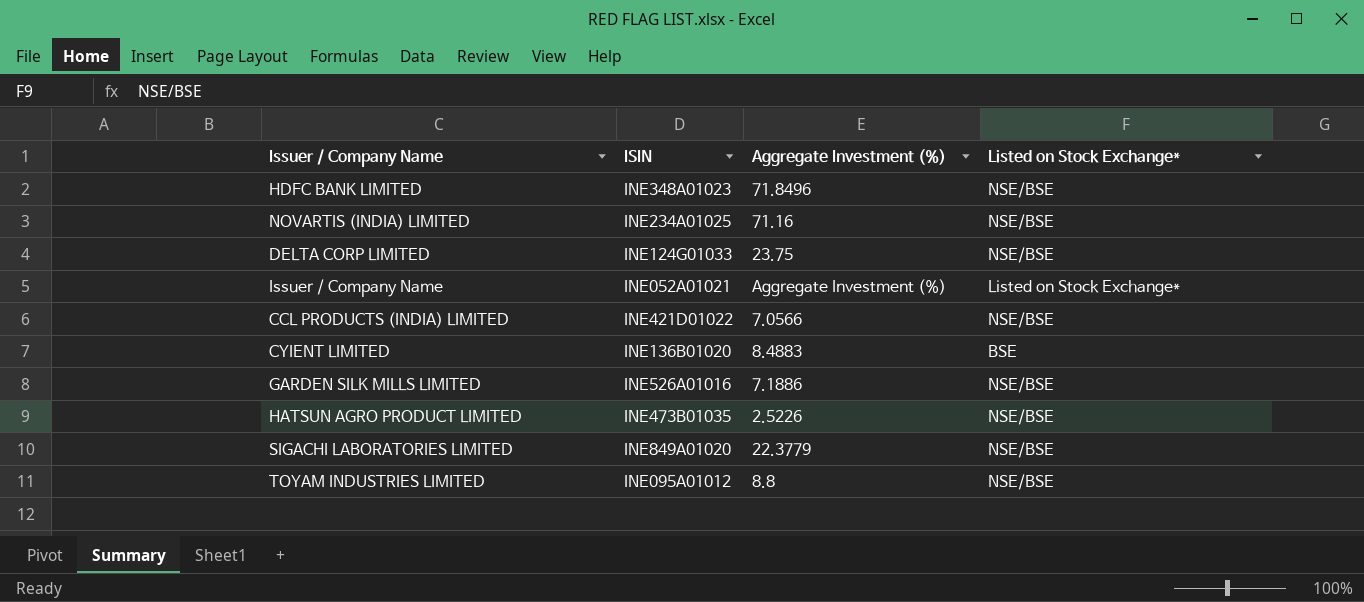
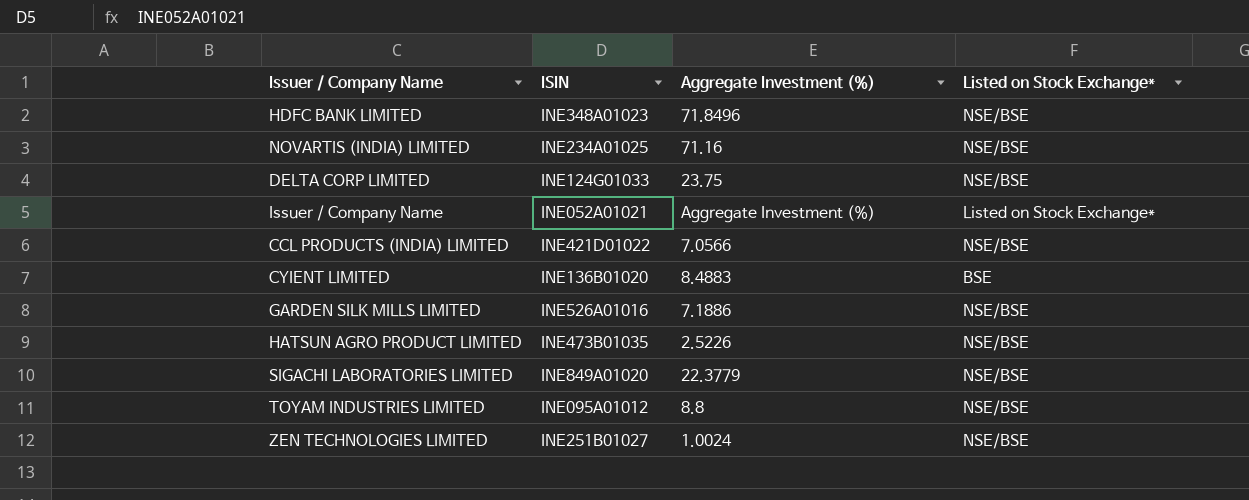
row ZEN TECHNOLOGIES LIMITED: none -> INE251B01027 | 1.0024 | NSE/BSE

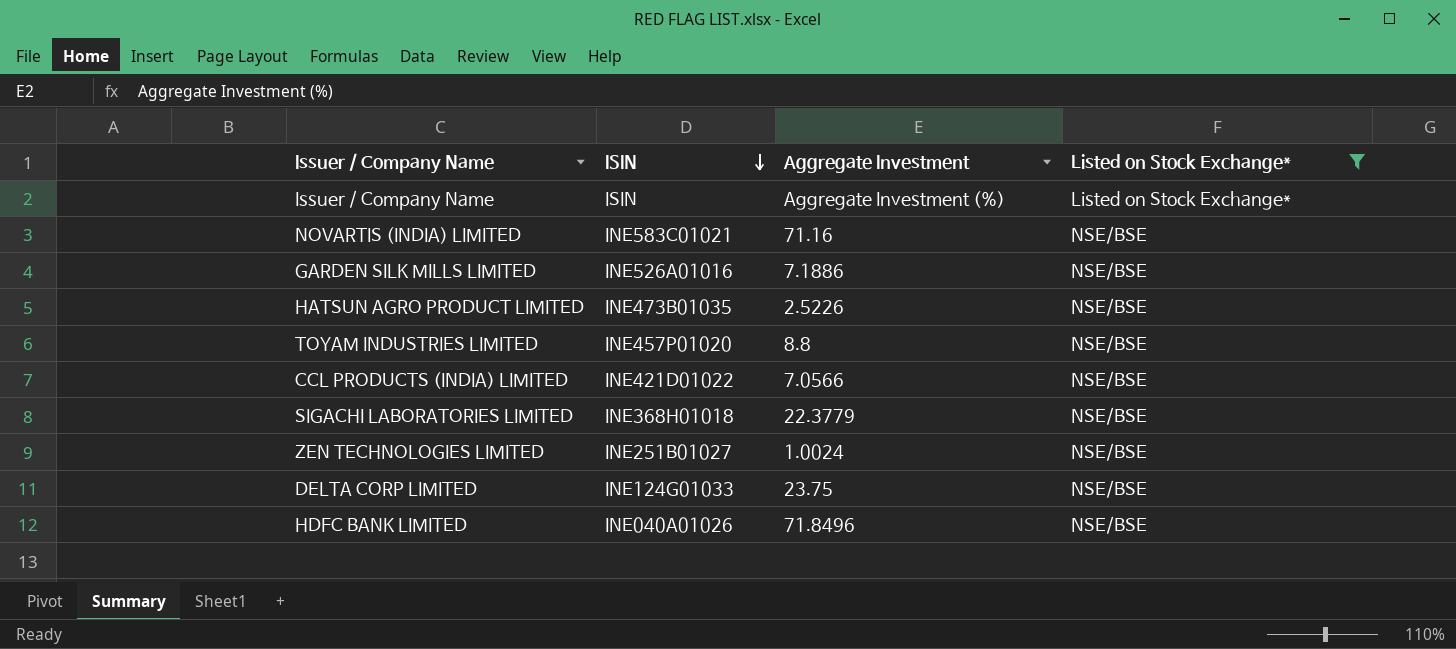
filter: none -> Listed on Stock Exchange* != BSE
row order: none -> ISIN descending
column name: Aggregate Investment (%) -> Aggregate Investment
Issuer / Company Name | ISIN: INE052A01021 -> ISIN
NOVARTIS (INDIA) LIMITED | ISIN: INE234A01025 -> INE583C01021
TOYAM INDUSTRIES LIMITED | ISIN: INE095A01012 -> INE457P01020
SIGACHI LABORATORIES LIMITED | ISIN: INE849A01020 -> INE368H01018
HDFC BANK LIMITED | ISIN: INE348A01023 -> INE040A01026

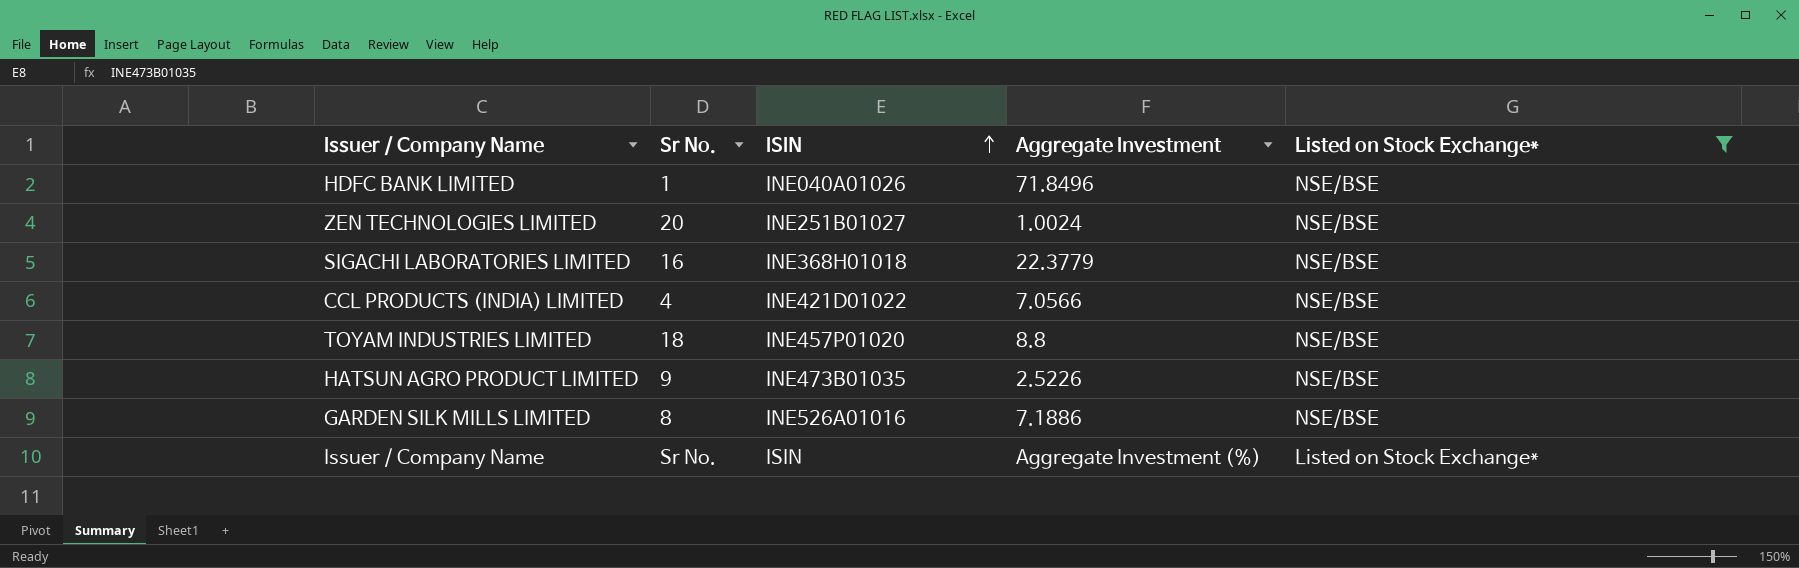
row order: ISIN descending -> ISIN ascending
column Sr No. | position: none -> 2
row NOVARTIS (INDIA) LIMITED: INE583C01021 | 71.16 | NSE/BSE -> none
row DELTA CORP LIMITED: INE124G01033 | 23.75 | NSE/BSE -> none

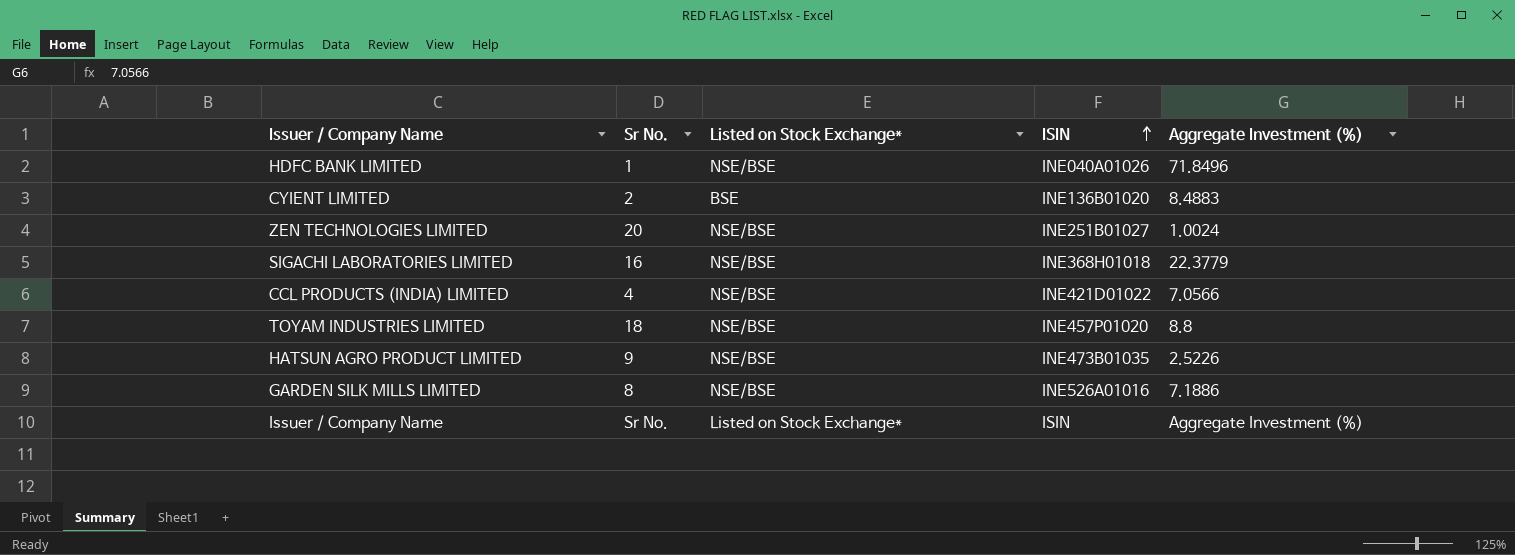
filter: Listed on Stock Exchange* != BSE -> none
column Listed on Stock Exchange* | position: 5 -> 3
column name: Aggregate Investment -> Aggregate Investment (%)

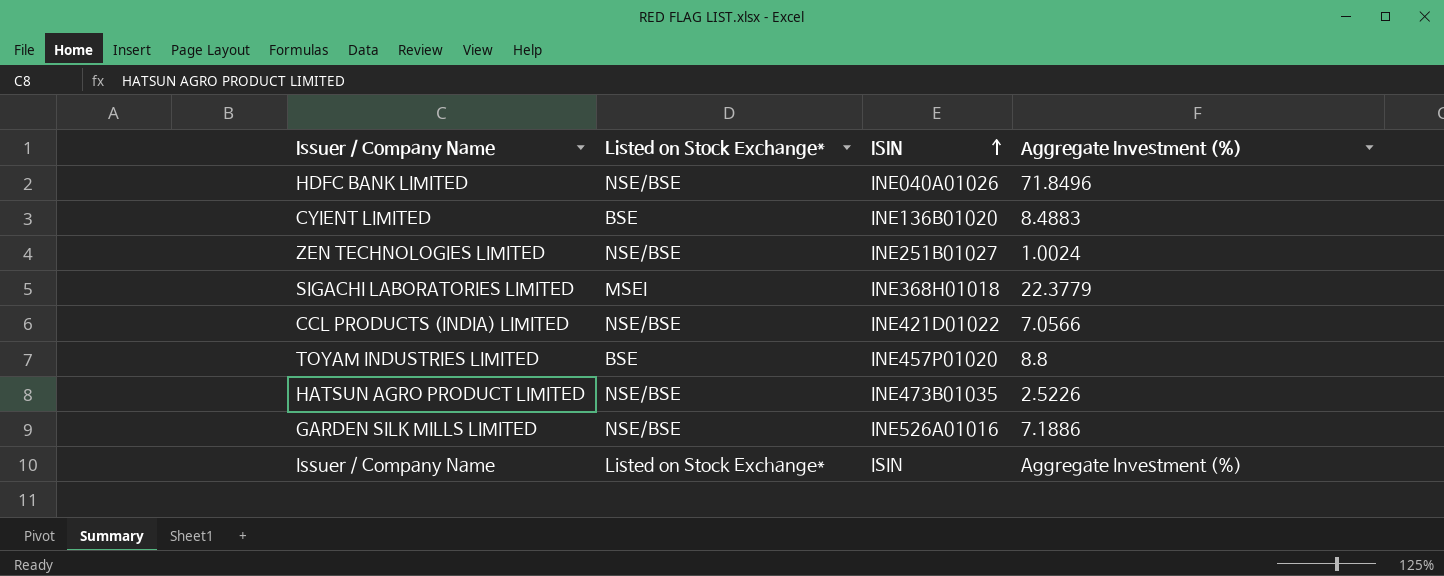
column Sr No. | position: 2 -> none
SIGACHI LABORATORIES LIMITED | Listed on Stock Exchange*: NSE/BSE -> MSEI
TOYAM INDUSTRIES LIMITED | Listed on Stock Exchange*: NSE/BSE -> BSE

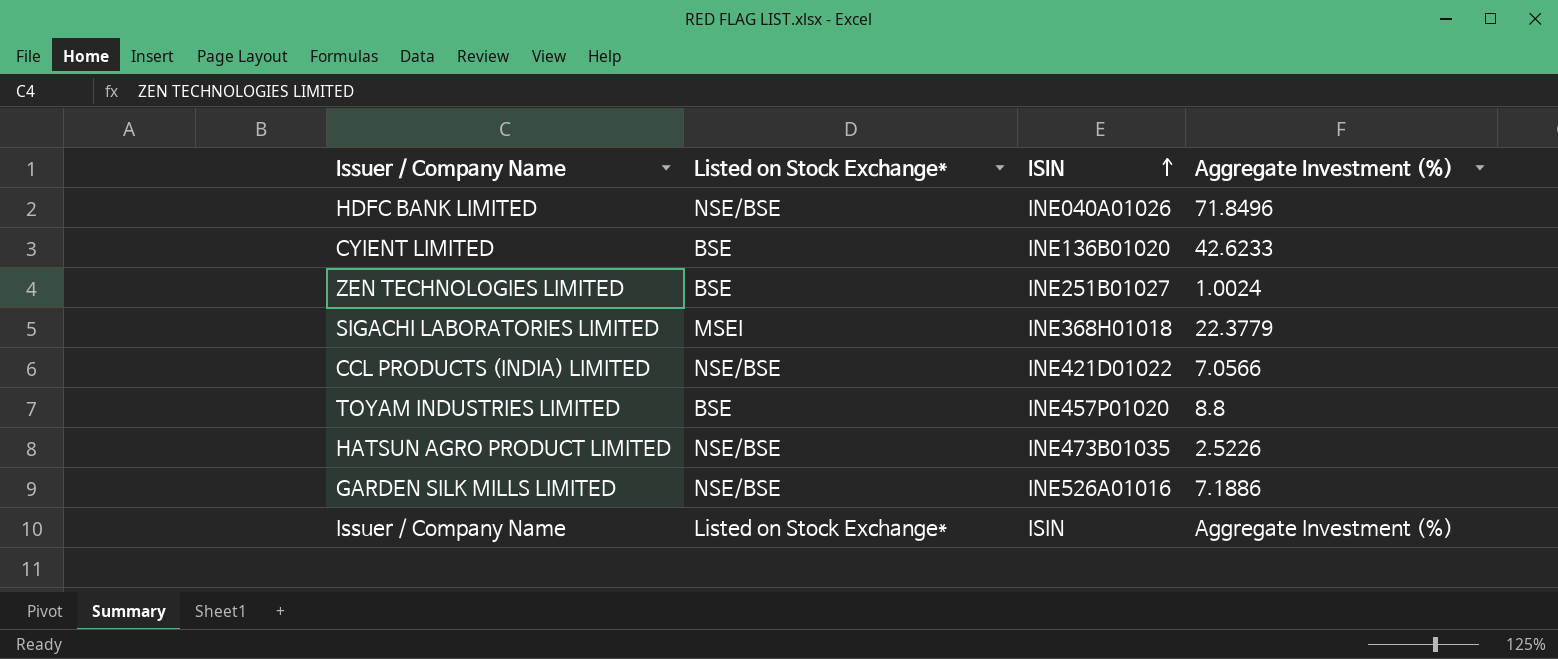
CYIENT LIMITED | Aggregate Investment (%): 8.4883 -> 42.6233
ZEN TECHNOLOGIES LIMITED | Listed on Stock Exchange*: NSE/BSE -> BSE

